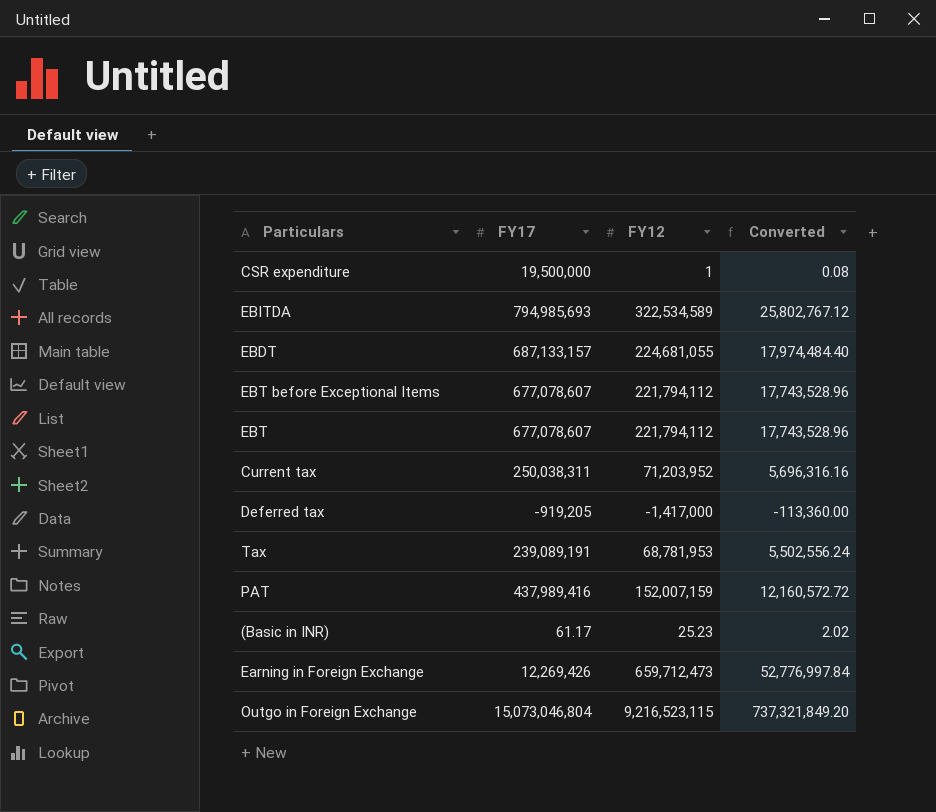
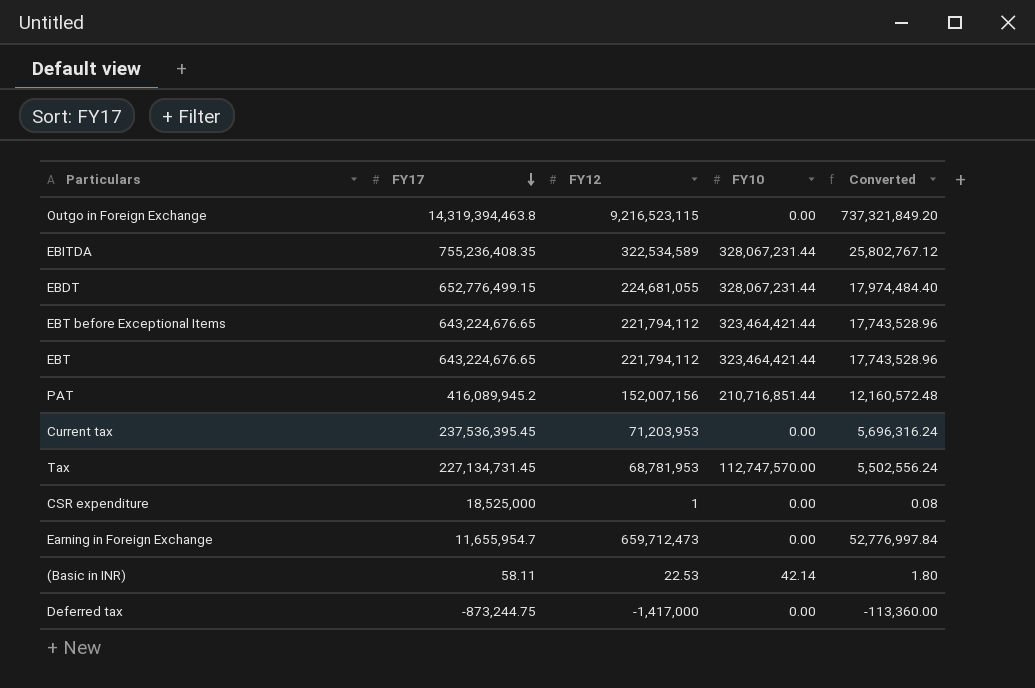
row order: none -> FY17 descending
column FY10 | position: none -> 4
Outgo in Foreign Exchange | FY17: 15,073,046,804 -> 14,319,394,463.8
EBITDA | FY17: 794,985,693 -> 755,236,408.35
EBDT | FY17: 687,133,157 -> 652,776,499.15
EBT before Exceptional Items | FY17: 677,078,607 -> 643,224,676.65
EBT | FY17: 677,078,607 -> 643,224,676.65
PAT | FY17: 437,989,416 -> 416,089,945.2
PAT | FY12: 152,007,159 -> 152,007,156
PAT | Converted: 12,160,572.72 -> 12,160,572.48
Current tax | FY17: 250,038,311 -> 237,536,395.45
Current tax | FY12: 71,203,952 -> 71,203,953
Current tax | Converted: 5,696,316.16 -> 5,696,316.24
Tax | FY17: 239,089,191 -> 227,134,731.45
CSR expenditure | FY17: 19,500,000 -> 18,525,000
Earning in Foreign Exchange | FY17: 12,269,426 -> 11,655,954.7
(Basic in INR) | FY17: 61.17 -> 58.11
(Basic in INR) | FY12: 25.23 -> 22.53
(Basic in INR) | Converted: 2.02 -> 1.80
Deferred tax | FY17: -919,205 -> -873,244.75

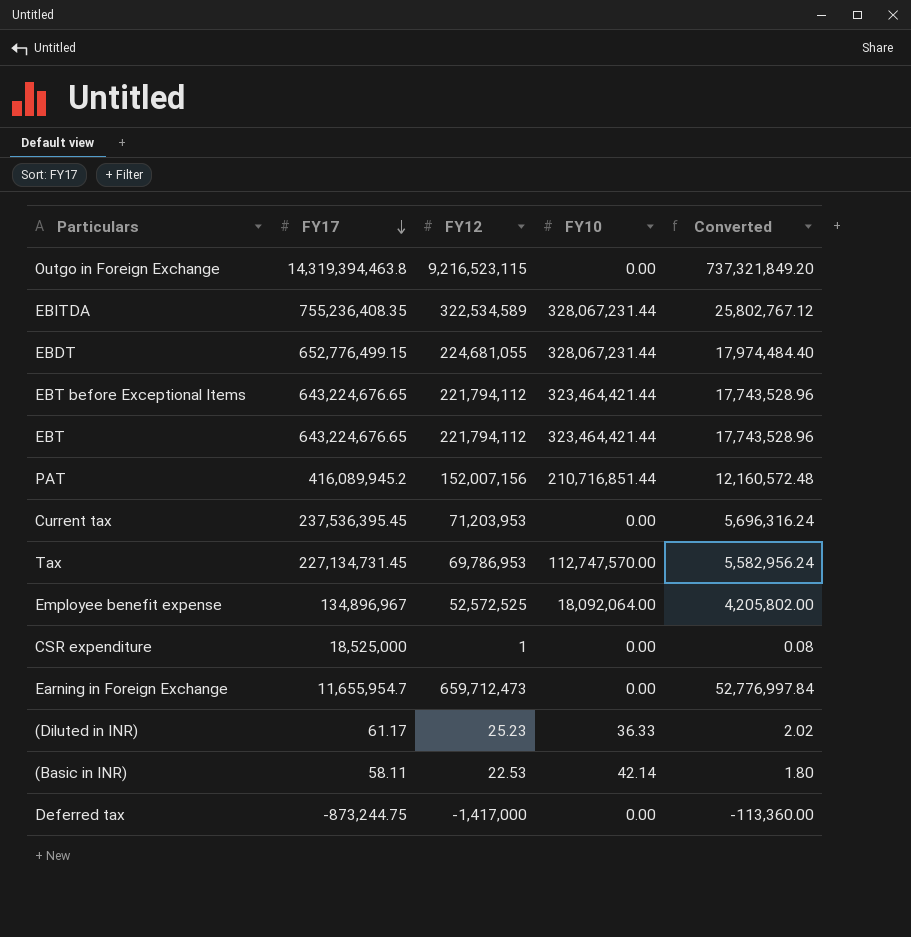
Tax | FY12: 68,781,953 -> 69,786,953
Tax | Converted: 5,502,556.24 -> 5,582,956.24
row Employee benefit expense: none -> 134,896,967 | 52,572,525 | 18,092,064.00 | 4,205,802.00
row (Diluted in INR): none -> 61.17 | 25.23 | 36.33 | 2.02

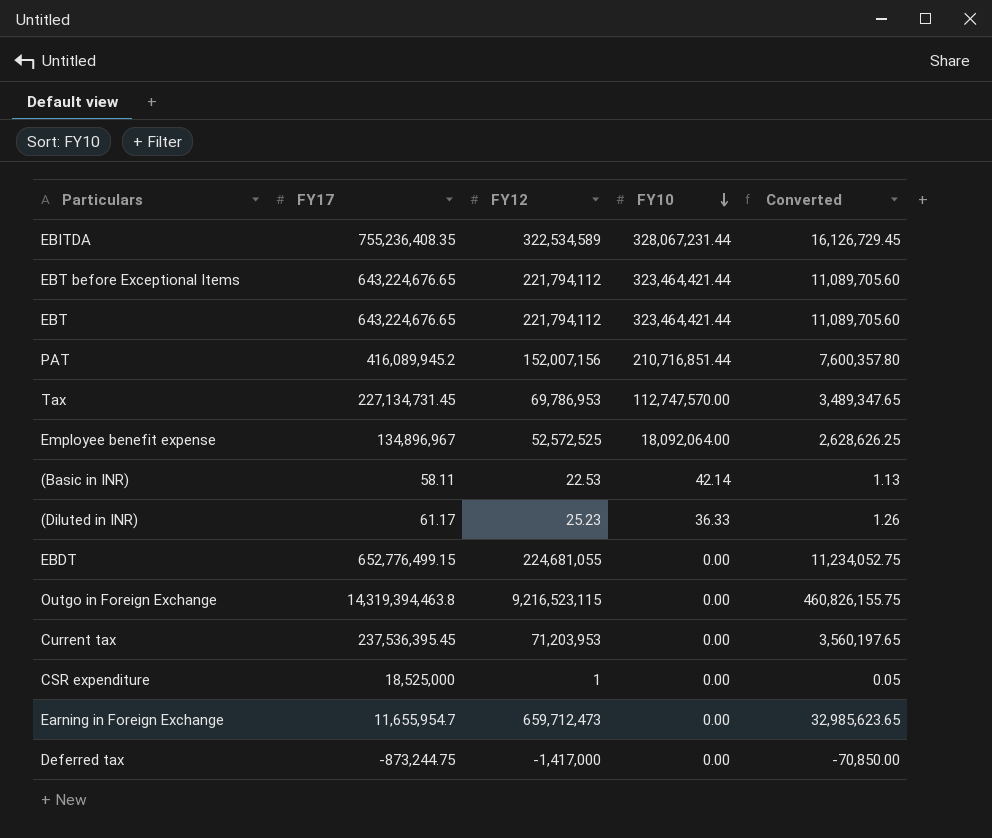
row order: FY17 descending -> FY10 descending
column Converted | formula: [FY12] * 0.08 -> [FY12] * 0.05
EBDT | FY10: 328,067,231.44 -> 0.00

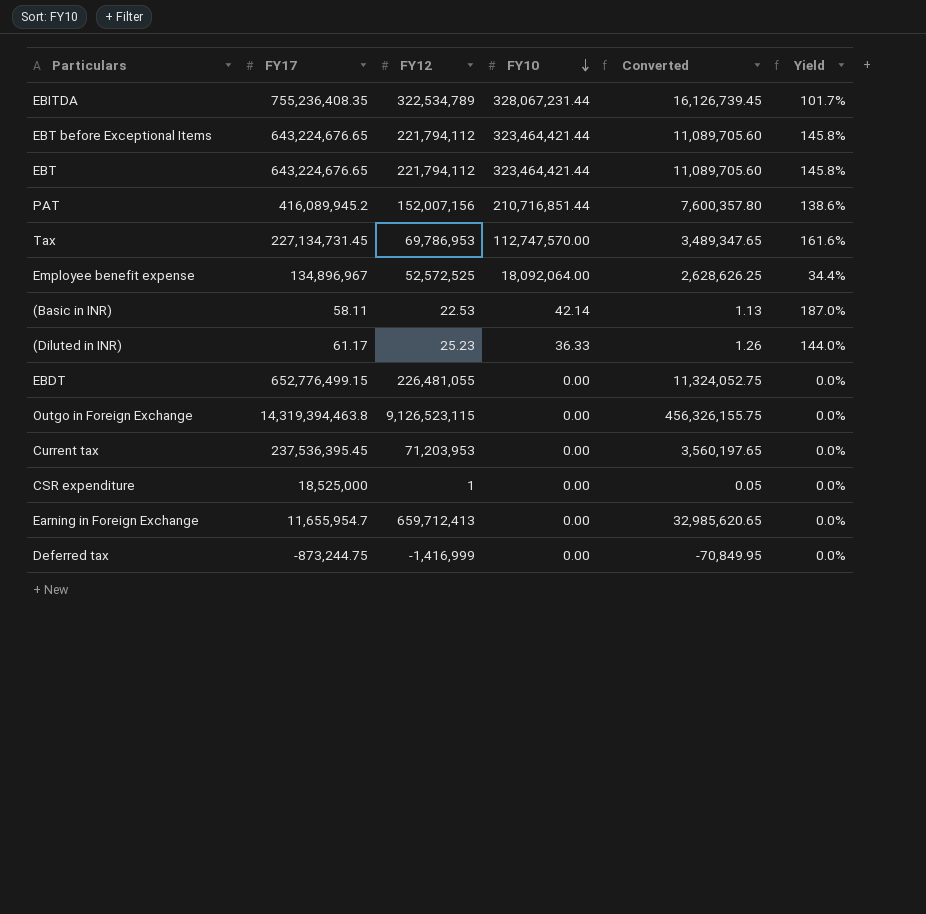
column Yield | formula: none -> [FY10] / [FY12]
EBITDA | FY12: 322,534,589 -> 322,534,789
EBITDA | Converted: 16,126,729.45 -> 16,126,739.45
EBDT | FY12: 224,681,055 -> 226,481,055
EBDT | Converted: 11,234,052.75 -> 11,324,052.75
Outgo in Foreign Exchange | FY12: 9,216,523,115 -> 9,126,523,115
Outgo in Foreign Exchange | Converted: 460,826,155.75 -> 456,326,155.75
Earning in Foreign Exchange | FY12: 659,712,473 -> 659,712,413
Earning in Foreign Exchange | Converted: 32,985,623.65 -> 32,985,620.65
Deferred tax | FY12: -1,417,000 -> -1,416,999
Deferred tax | Converted: -70,850.00 -> -70,849.95

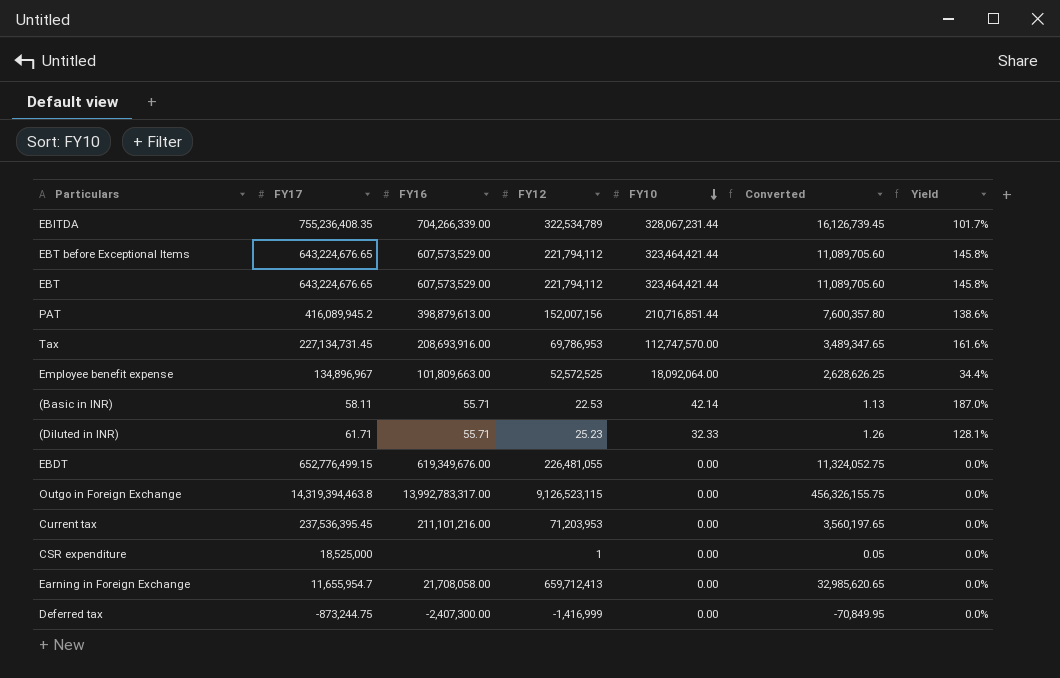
column FY16 | position: none -> 3
(Diluted in INR) | FY17: 61.17 -> 61.71
(Diluted in INR) | FY10: 36.33 -> 32.33
(Diluted in INR) | Yield: 144.0% -> 128.1%

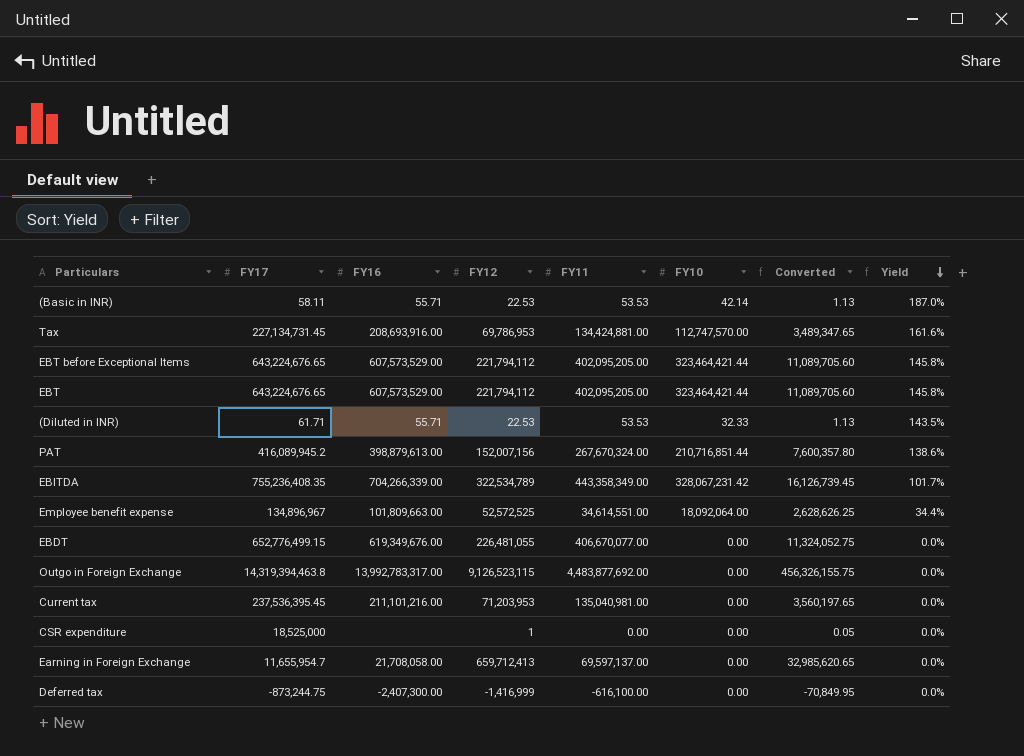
row order: FY10 descending -> Yield descending
column FY11 | position: none -> 5
(Diluted in INR) | FY12: 25.23 -> 22.53
(Diluted in INR) | Converted: 1.26 -> 1.13
(Diluted in INR) | Yield: 128.1% -> 143.5%
EBITDA | FY10: 328,067,231.44 -> 328,067,231.42

